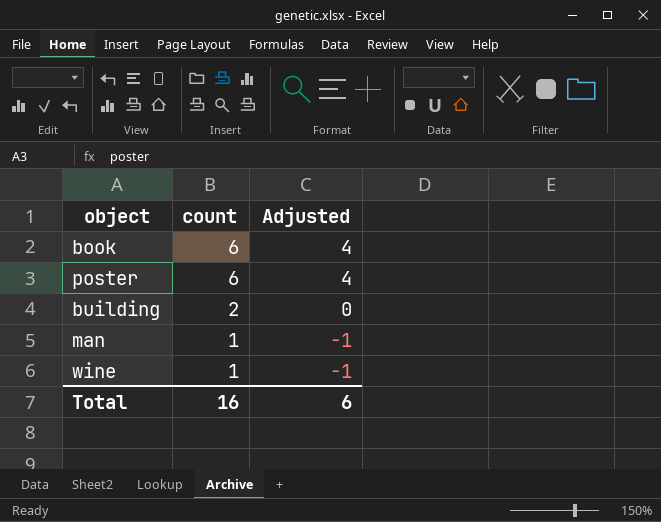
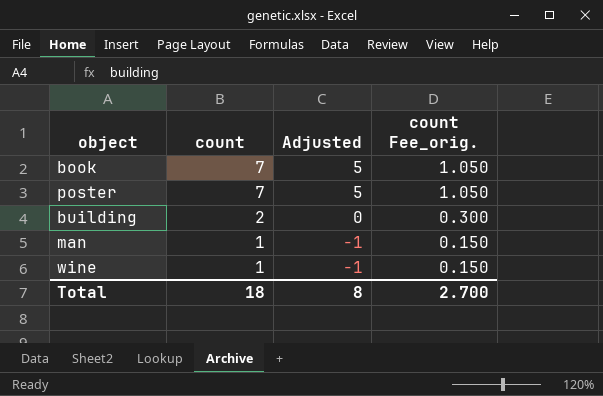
column count Fee_orig. | formula: none -> [count] * 0.15
book | count: 6 -> 7
book | Adjusted: 4 -> 5
poster | count: 6 -> 7
poster | Adjusted: 4 -> 5
Total | count: 16 -> 18
Total | Adjusted: 6 -> 8

